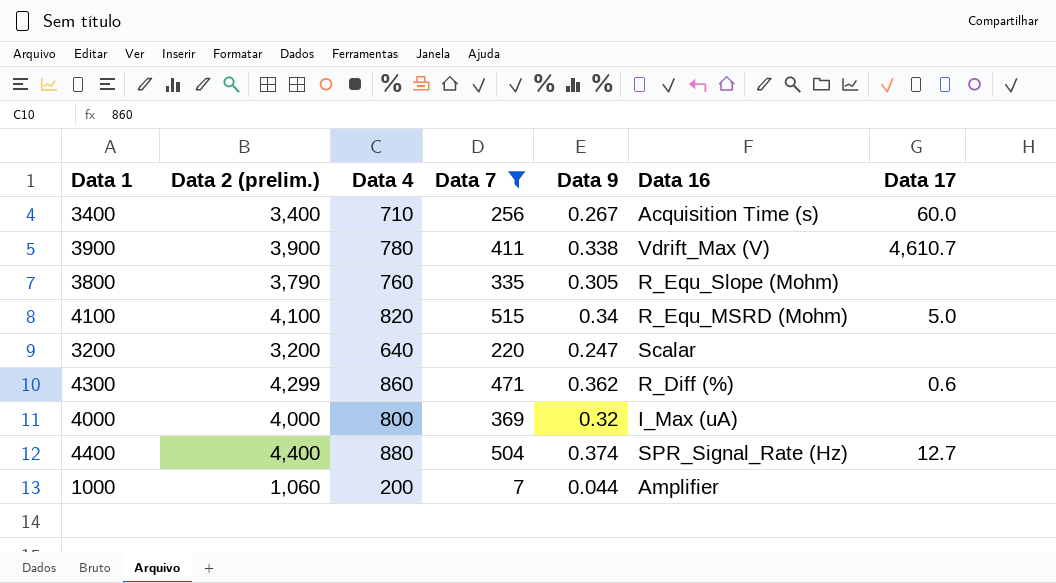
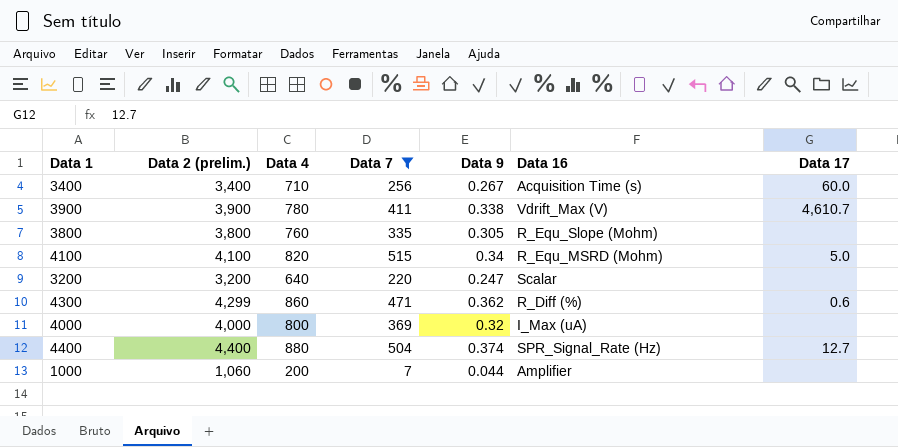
3800 | Data 2 (prelim.): 3,790 -> 3,800

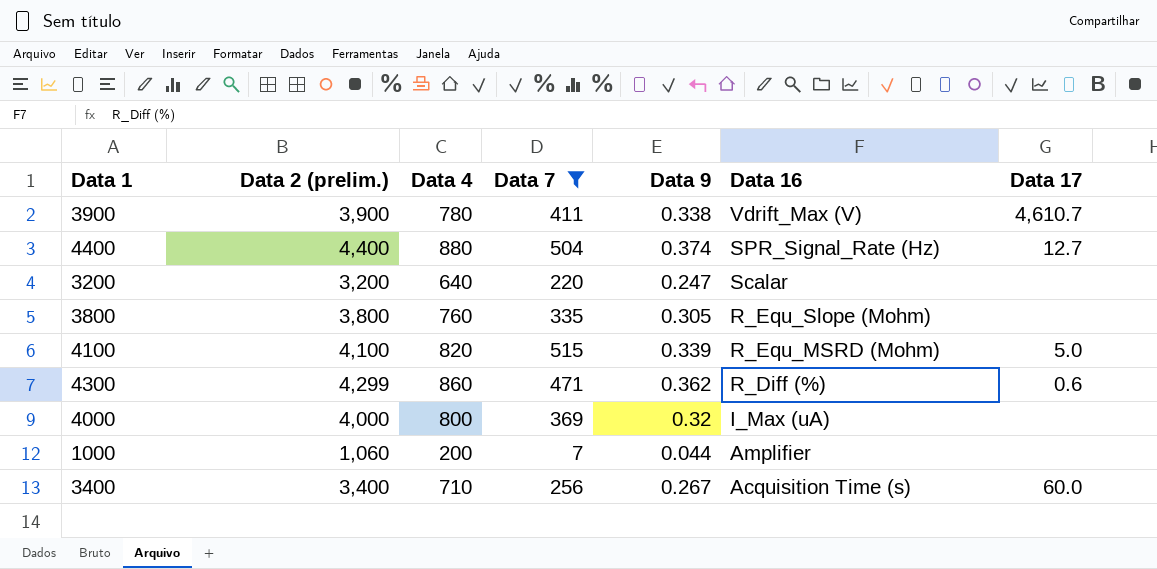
row order: none -> Data 16 descending
4100 | Data 9: 0.34 -> 0.339

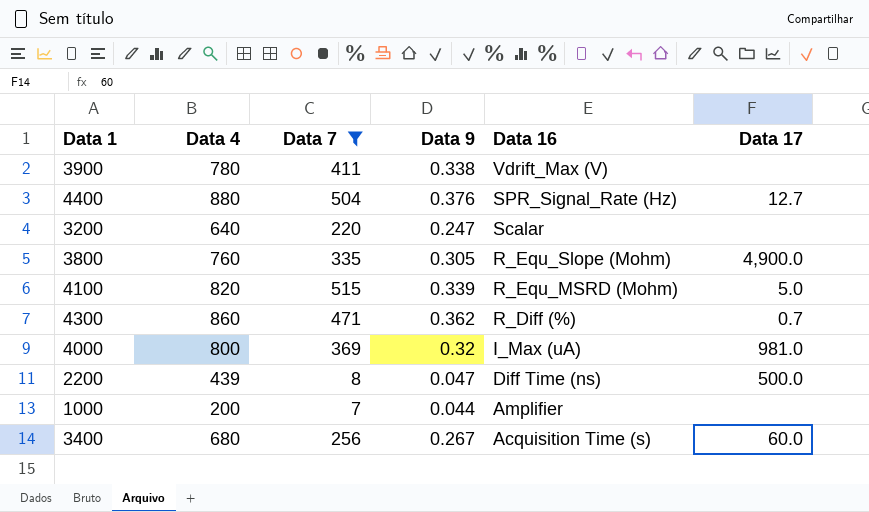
column Data 2 (prelim.) | position: 2 -> none
3900 | Data 17: 4,610.7 -> none
4400 | Data 9: 0.374 -> 0.376
3800 | Data 17: none -> 4,900.0
4300 | Data 17: 0.6 -> 0.7
4000 | Data 17: none -> 981.0
row 2200: none -> 439 | 8 | 0.047 | Diff Time (ns) | 500.0
3400 | Data 4: 710 -> 680

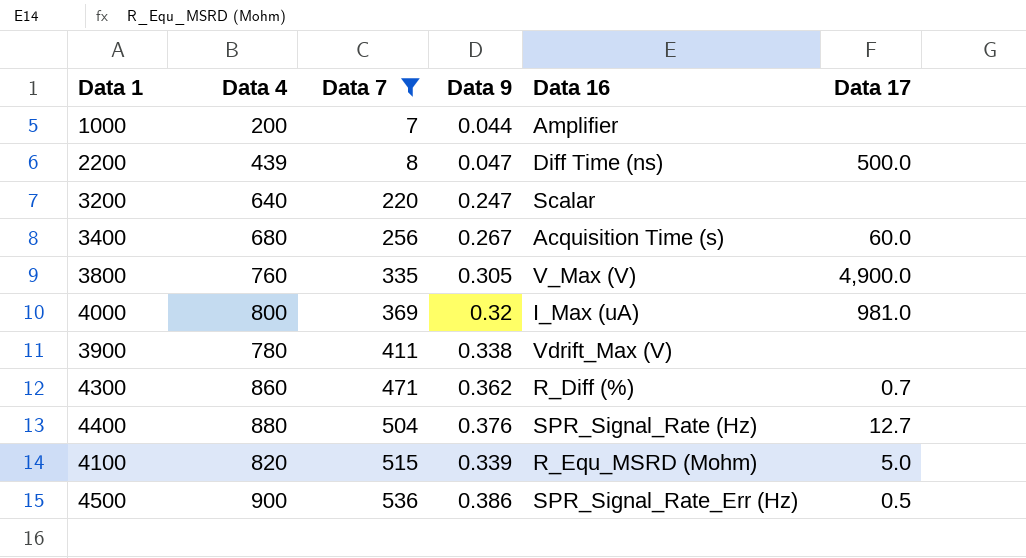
row order: Data 16 descending -> Data 7 ascending
3800 | Data 16: R_Equ_Slope (Mohm) -> V_Max (V)
row 4500: none -> 900 | 536 | 0.386 | SPR_Signal_Rate_Err (Hz) | 0.5

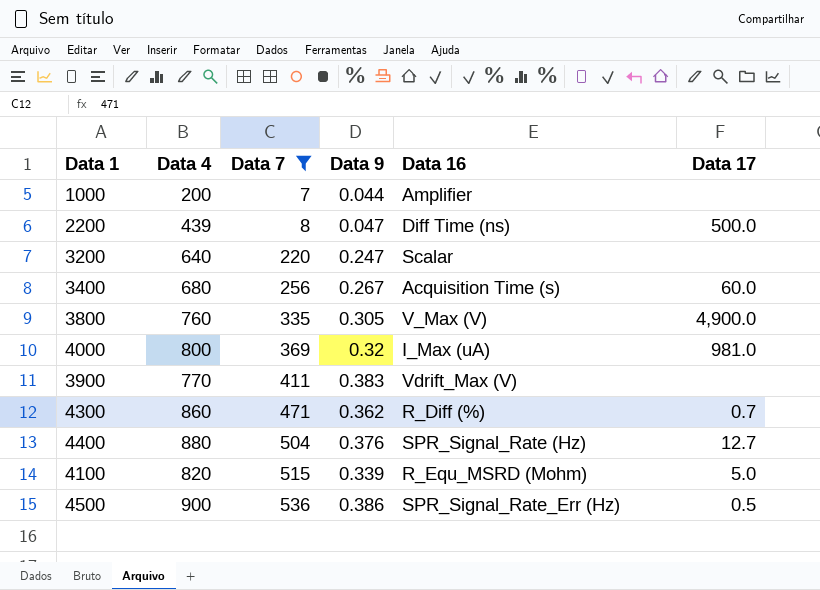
3900 | Data 4: 780 -> 770
3900 | Data 9: 0.338 -> 0.383

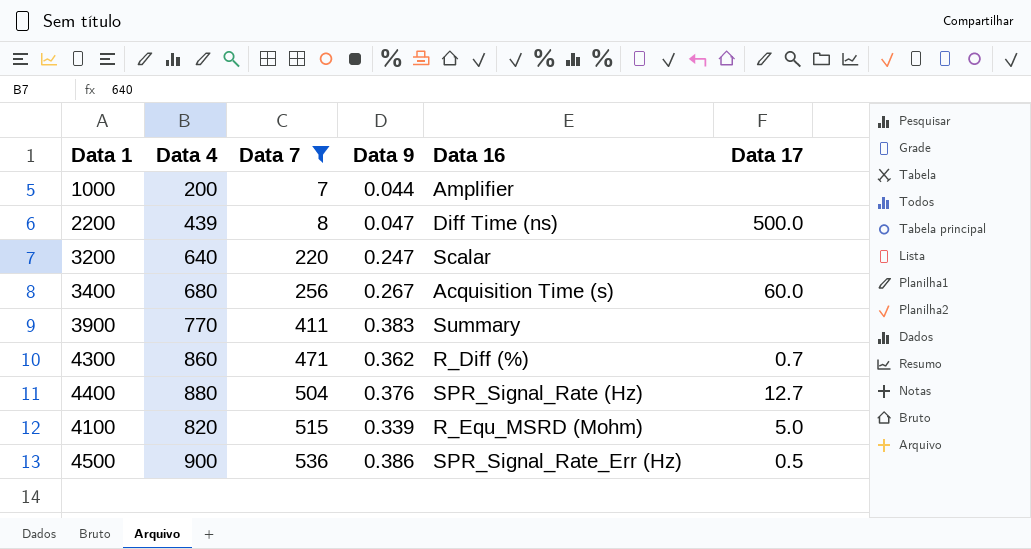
row 3800: 760 | 335 | 0.305 | V_Max (V) | 4,900.0 -> none
row 4000: 800 | 369 | 0.32 | I_Max (uA) | 981.0 -> none
3900 | Data 16: Vdrift_Max (V) -> Summary

